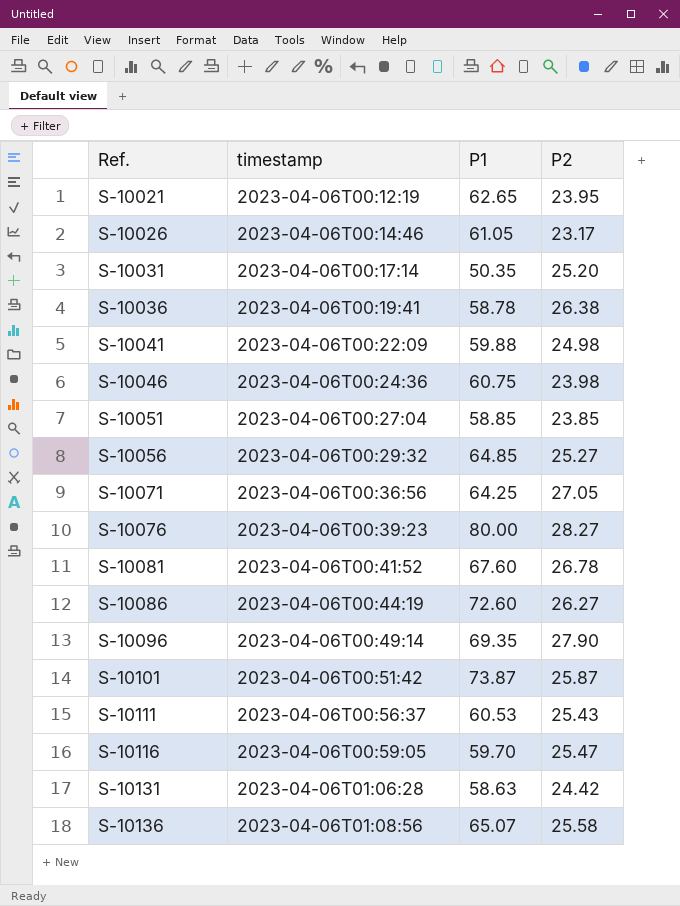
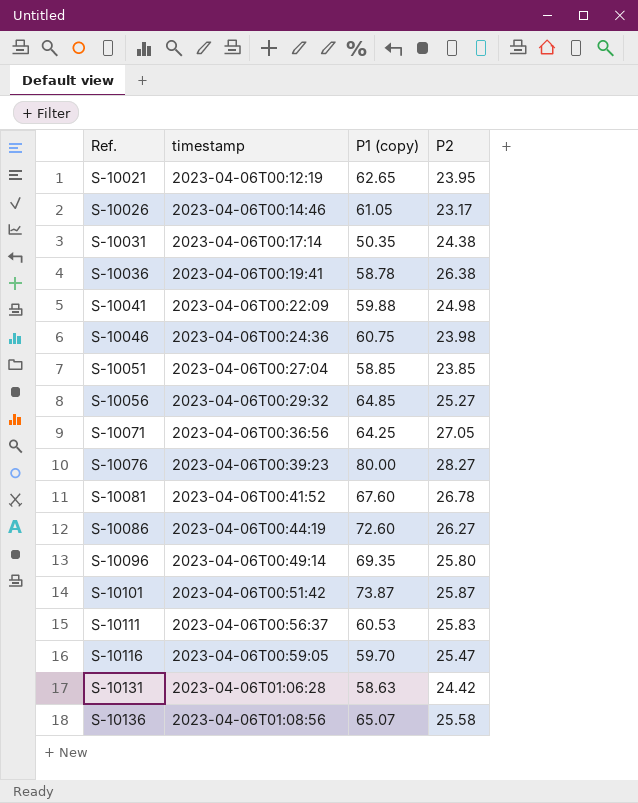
column name: P1 -> P1 (copy)
S-10031 | P2: 25.20 -> 24.38
S-10096 | P2: 27.90 -> 25.80
S-10111 | P2: 25.43 -> 25.83

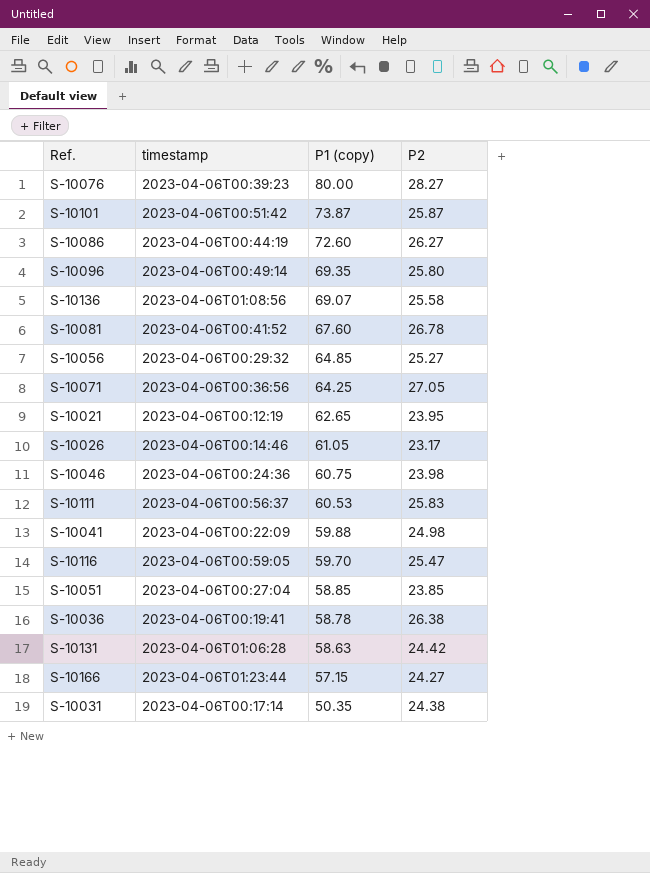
row order: Ref. ascending -> P1 (copy) descending
S-10136 | P1 (copy): 65.07 -> 69.07
row S-10166: none -> 2023-04-06T01:23:44 | 57.15 | 24.27

